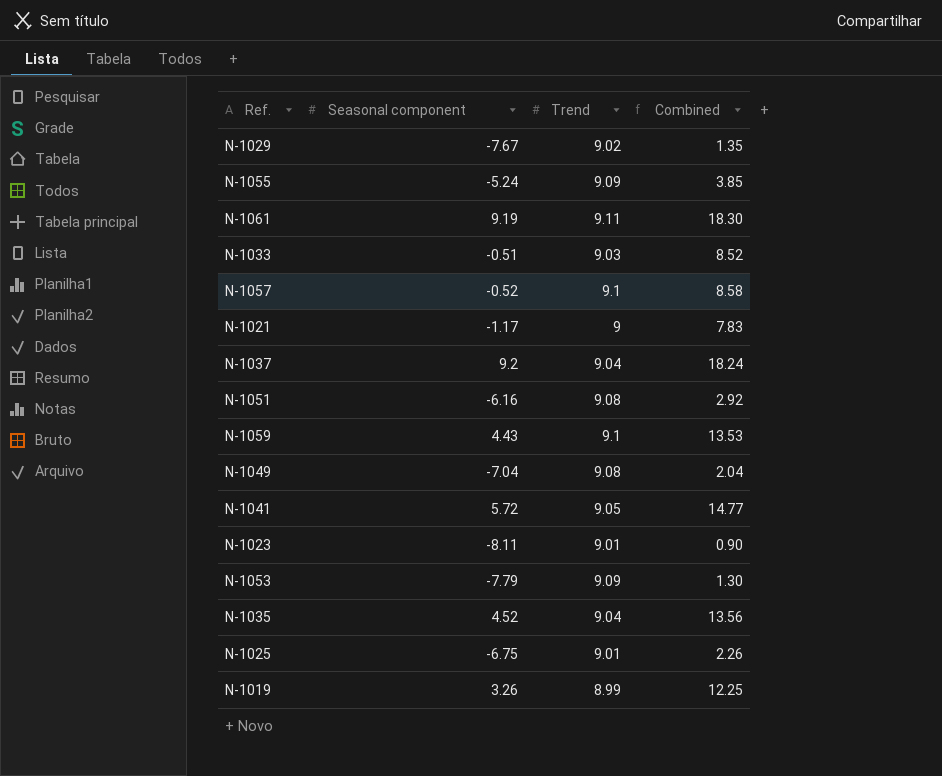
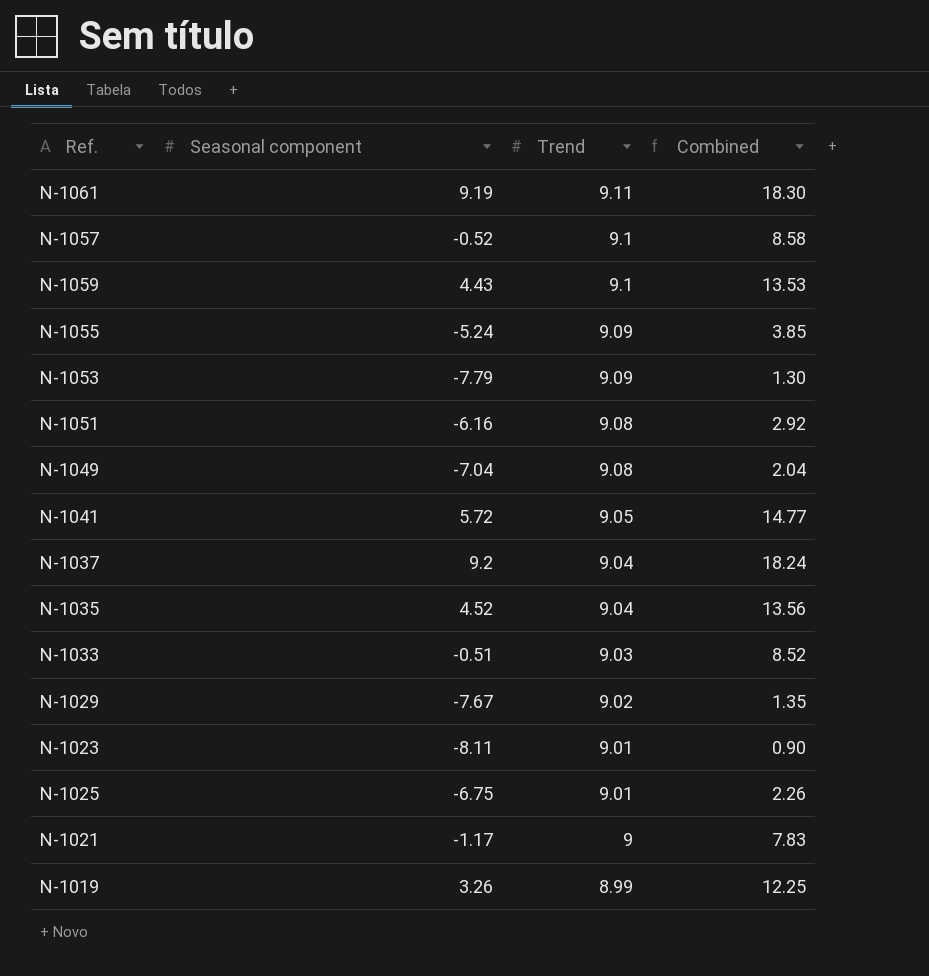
row order: none -> Trend descending

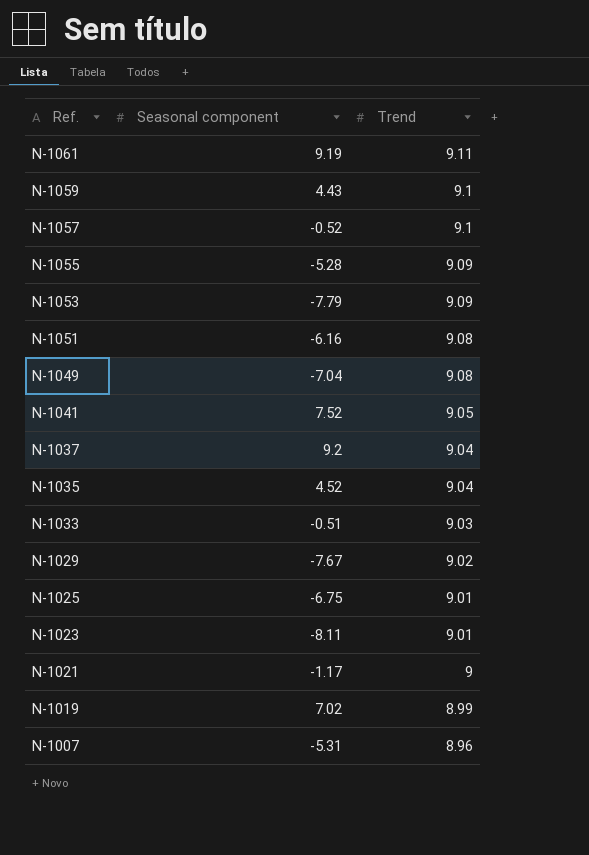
row order: Trend descending -> Ref. descending
column Combined | formula: [Seasonal component] + [Trend] -> none
N-1055 | Seasonal component: -5.24 -> -5.28
N-1041 | Seasonal component: 5.72 -> 7.52
N-1019 | Seasonal component: 3.26 -> 7.02
row N-1007: none -> -5.31 | 8.96

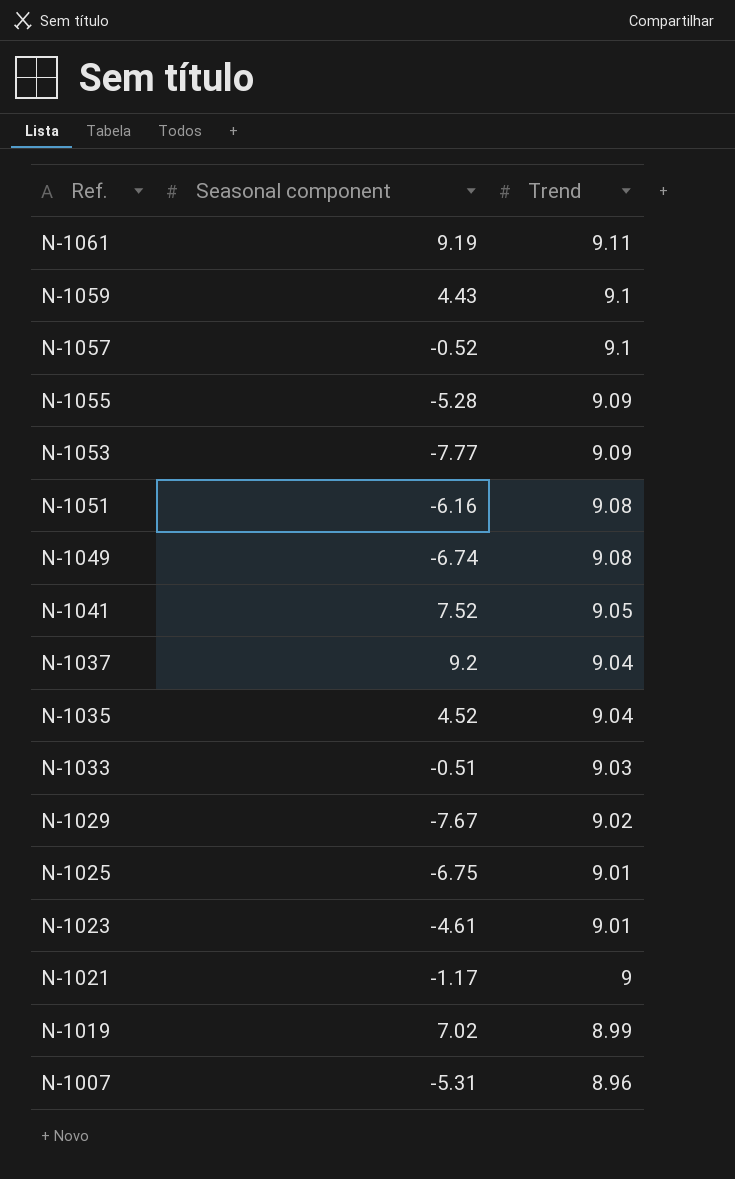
N-1053 | Seasonal component: -7.79 -> -7.77
N-1049 | Seasonal component: -7.04 -> -6.74
N-1023 | Seasonal component: -8.11 -> -4.61

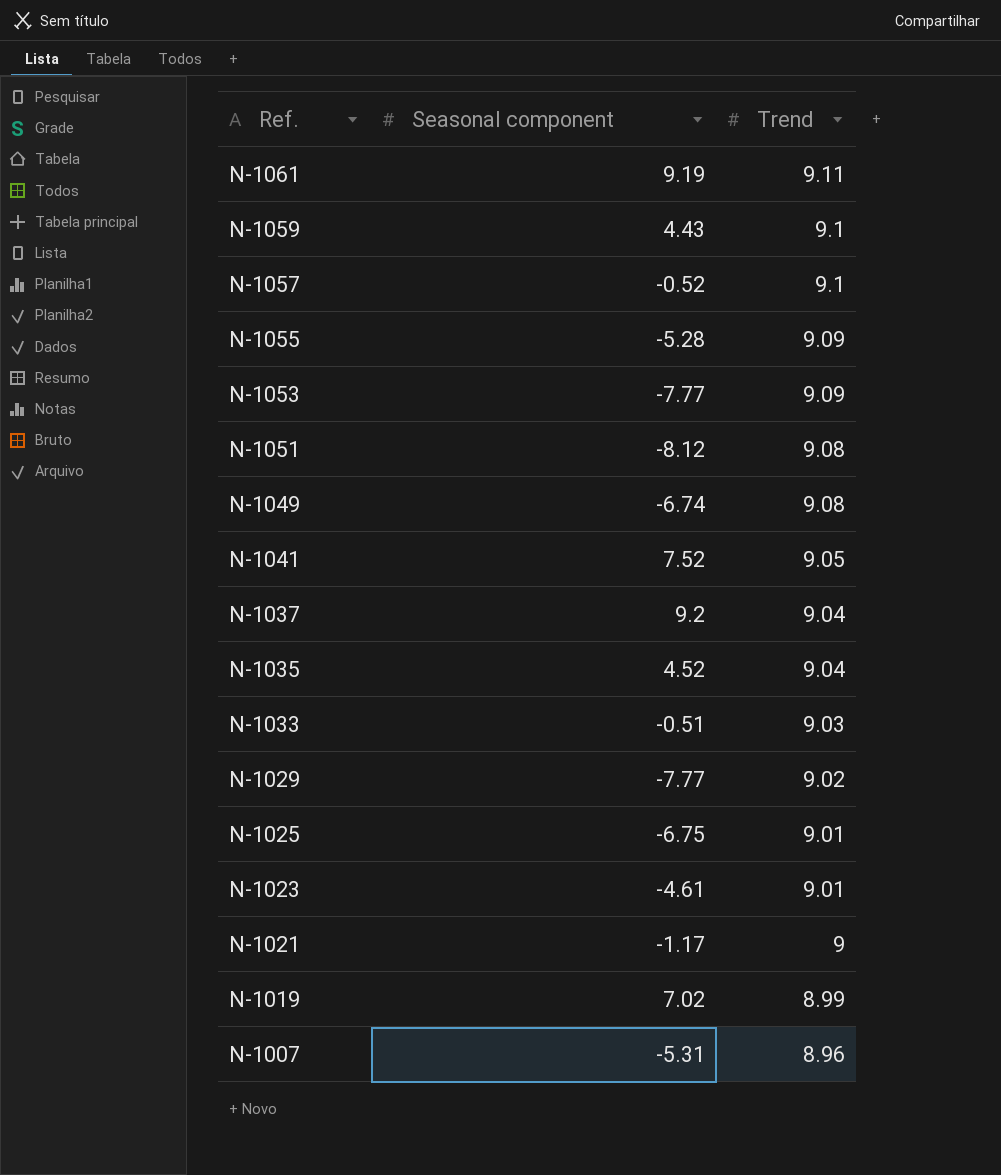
N-1051 | Seasonal component: -6.16 -> -8.12
N-1029 | Seasonal component: -7.67 -> -7.77

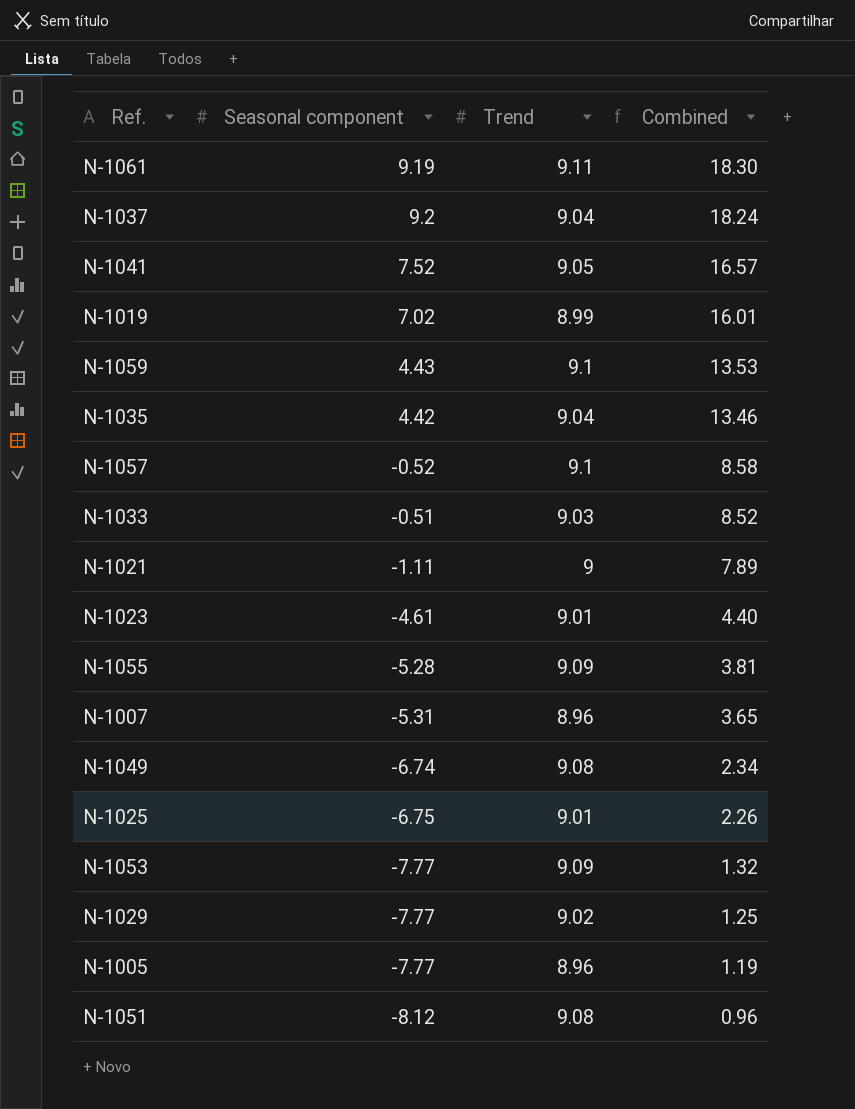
row order: Ref. descending -> Combined descending
column Combined | formula: none -> [Seasonal component] + [Trend]
N-1035 | Seasonal component: 4.52 -> 4.42
N-1021 | Seasonal component: -1.17 -> -1.11
row N-1005: none -> -7.77 | 8.96 | 1.19

